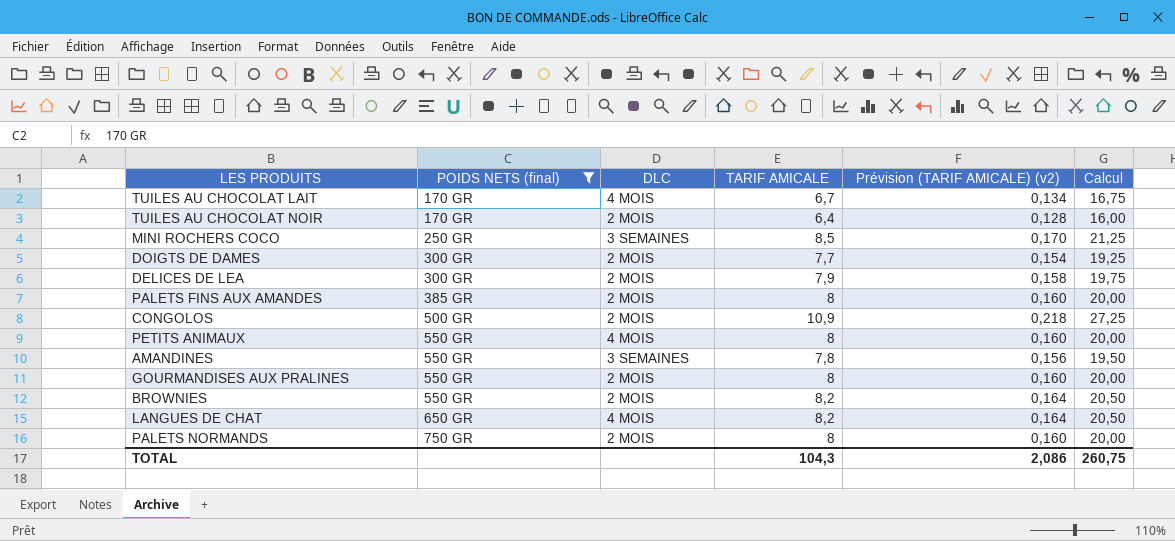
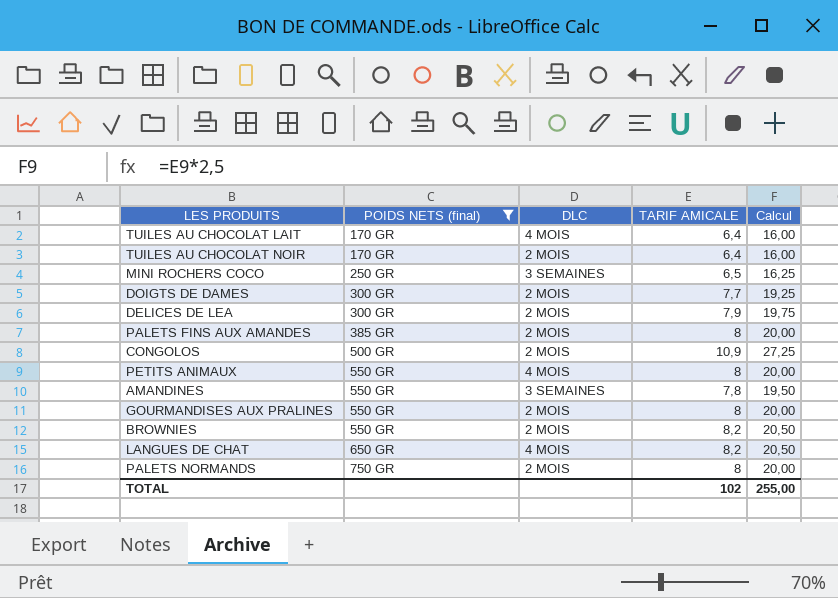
column Prévision (TARIF AMICALE) (v2) | formula: [TARIF AMICALE] * 0,02 -> none
TUILES AU CHOCOLAT LAIT | TARIF AMICALE: 6,7 -> 6,4
TUILES AU CHOCOLAT LAIT | Calcul: 16,75 -> 16,00
MINI ROCHERS COCO | TARIF AMICALE: 8,5 -> 6,5
MINI ROCHERS COCO | Calcul: 21,25 -> 16,25
TOTAL | TARIF AMICALE: 104,3 -> 102
TOTAL | Calcul: 260,75 -> 255,00

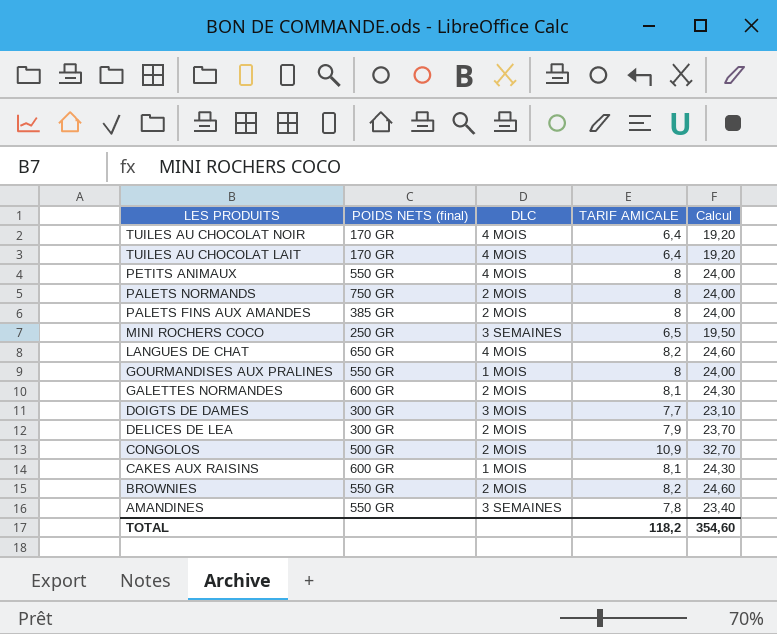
filter: POIDS NETS (final) != 600 GR -> none
row order: POIDS NETS (final) ascending -> LES PRODUITS descending
column Calcul | formula: [TARIF AMICALE] * 2,5 -> [TARIF AMICALE] * 3
TUILES AU CHOCOLAT NOIR | DLC: 2 MOIS -> 4 MOIS
GOURMANDISES AUX PRALINES | DLC: 2 MOIS -> 1 MOIS
DOIGTS DE DAMES | DLC: 2 MOIS -> 3 MOIS
TOTAL | TARIF AMICALE: 102 -> 118,2
TOTAL | Calcul: 255,00 -> 354,60

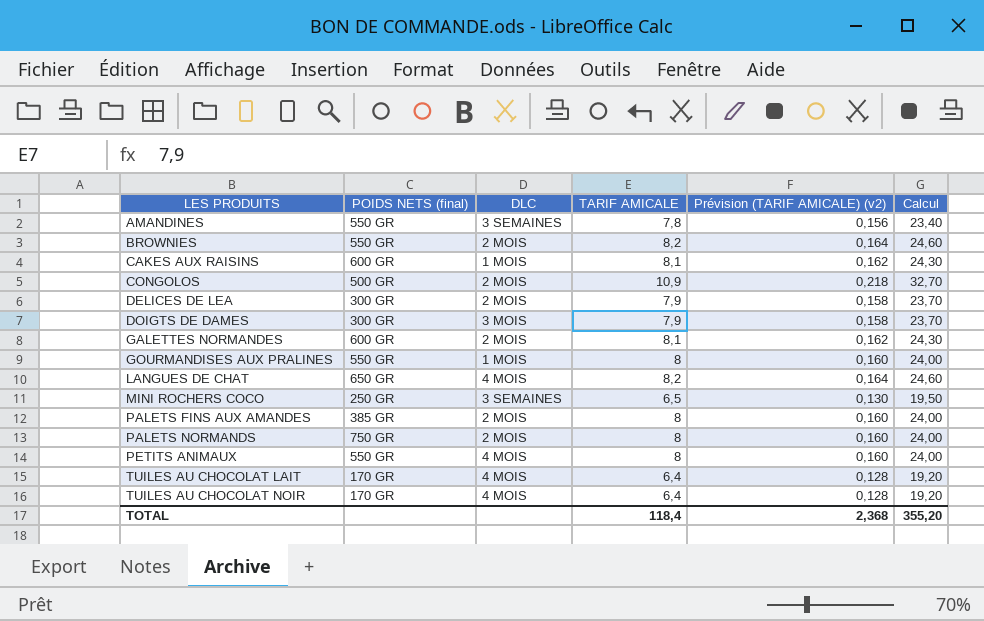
row order: LES PRODUITS descending -> LES PRODUITS ascending
column Prévision (TARIF AMICALE) (v2) | formula: none -> [TARIF AMICALE] * 0,02
DOIGTS DE DAMES | TARIF AMICALE: 7,7 -> 7,9
DOIGTS DE DAMES | Calcul: 23,10 -> 23,70
TOTAL | TARIF AMICALE: 118,2 -> 118,4
TOTAL | Calcul: 354,60 -> 355,20

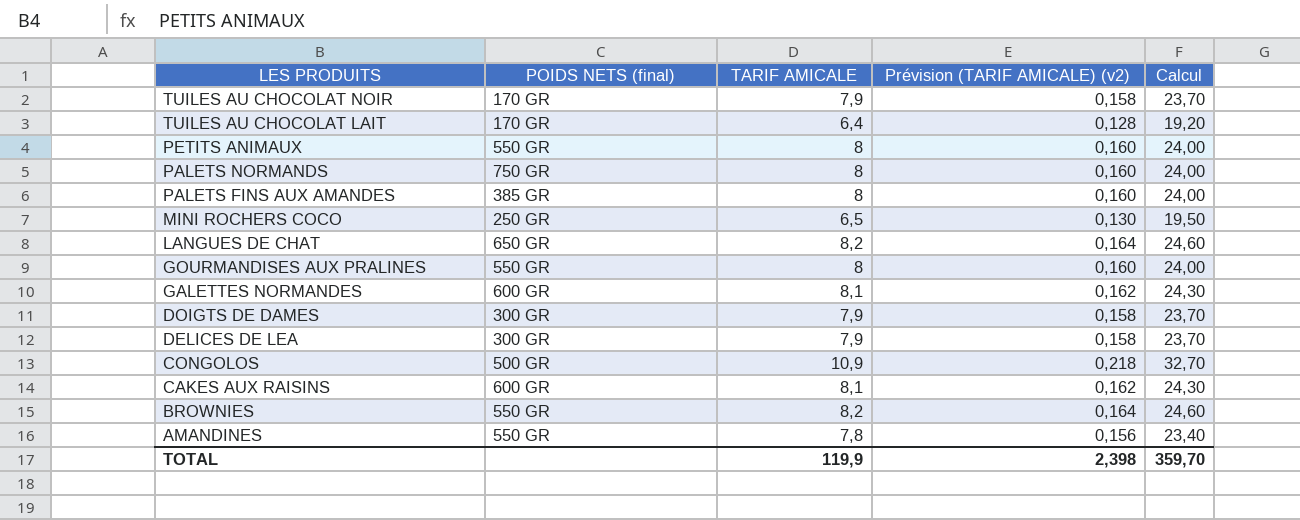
row order: LES PRODUITS ascending -> LES PRODUITS descending
column DLC | position: 3 -> none
TUILES AU CHOCOLAT NOIR | TARIF AMICALE: 6,4 -> 7,9
TUILES AU CHOCOLAT NOIR | Prévision (TARIF AMICALE) (v2): 0,128 -> 0,158
TUILES AU CHOCOLAT NOIR | Calcul: 19,20 -> 23,70
TOTAL | TARIF AMICALE: 118,4 -> 119,9
TOTAL | Prévision (TARIF AMICALE) (v2): 2,368 -> 2,398
TOTAL | Calcul: 355,20 -> 359,70

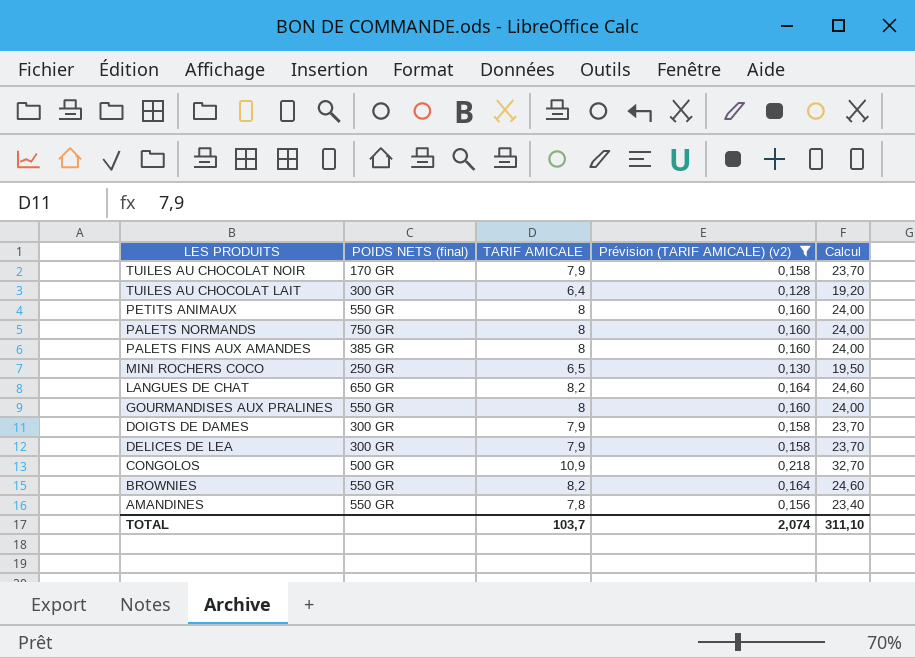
filter: none -> Prévision (TARIF AMICALE) (v2) != 0,162
TUILES AU CHOCOLAT LAIT | POIDS NETS (final): 170 GR -> 300 GR
TOTAL | TARIF AMICALE: 119,9 -> 103,7
TOTAL | Prévision (TARIF AMICALE) (v2): 2,398 -> 2,074
TOTAL | Calcul: 359,70 -> 311,10

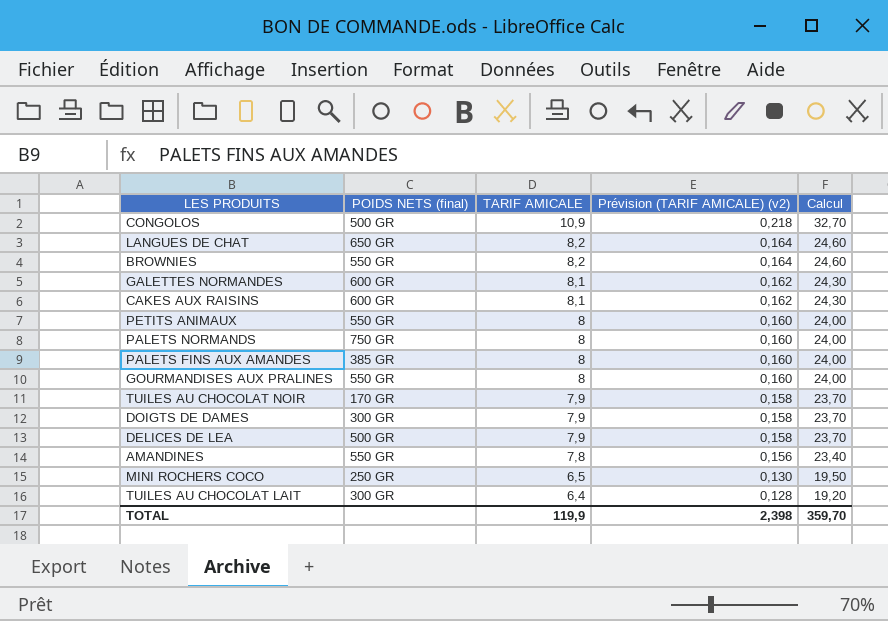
filter: Prévision (TARIF AMICALE) (v2) != 0,162 -> none
row order: LES PRODUITS descending -> TARIF AMICALE descending
DELICES DE LEA | POIDS NETS (final): 300 GR -> 500 GR
TOTAL | TARIF AMICALE: 103,7 -> 119,9
TOTAL | Prévision (TARIF AMICALE) (v2): 2,074 -> 2,398
TOTAL | Calcul: 311,10 -> 359,70

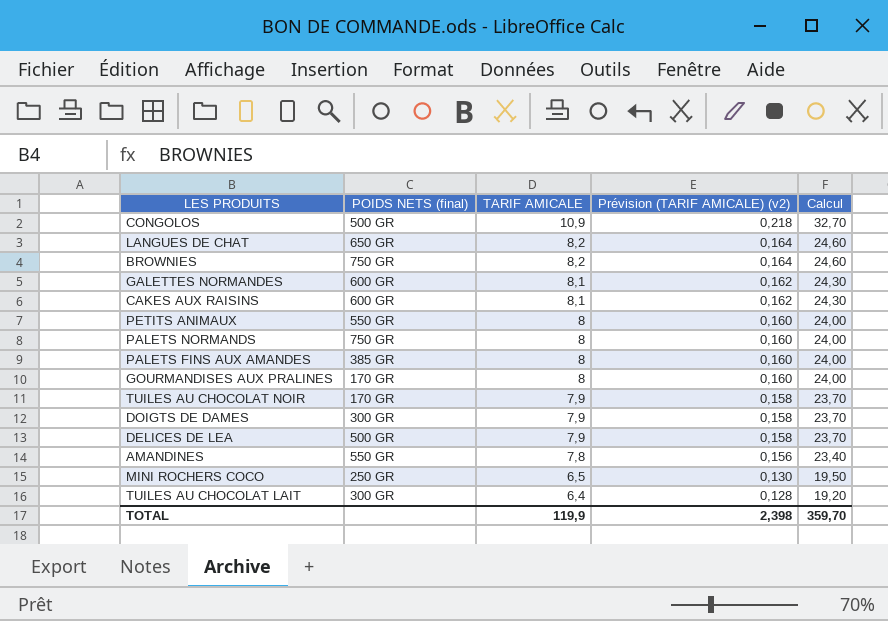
BROWNIES | POIDS NETS (final): 550 GR -> 750 GR
GOURMANDISES AUX PRALINES | POIDS NETS (final): 550 GR -> 170 GR

